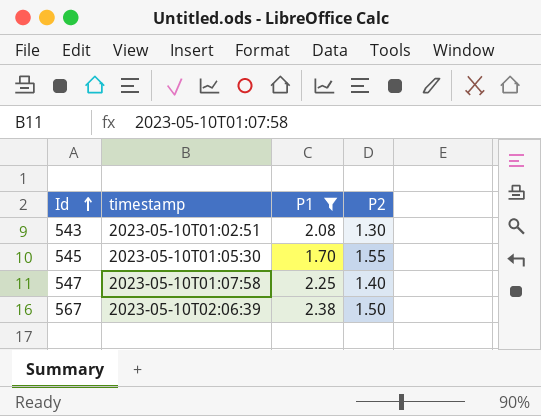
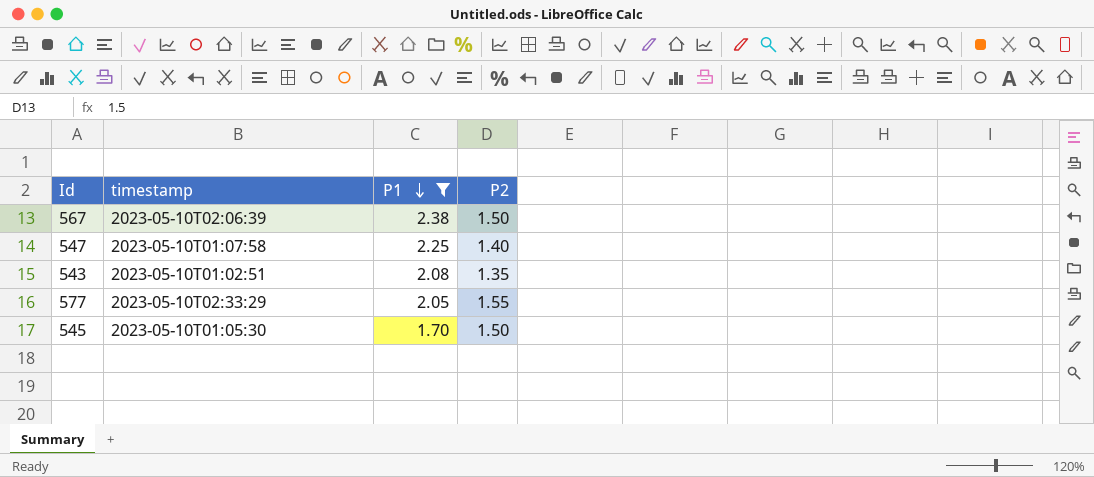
row order: Id ascending -> P1 descending
543 | P2: 1.30 -> 1.35
row 577: none -> 2023-05-10T02:33:29 | 2.05 | 1.55
545 | P2: 1.55 -> 1.50

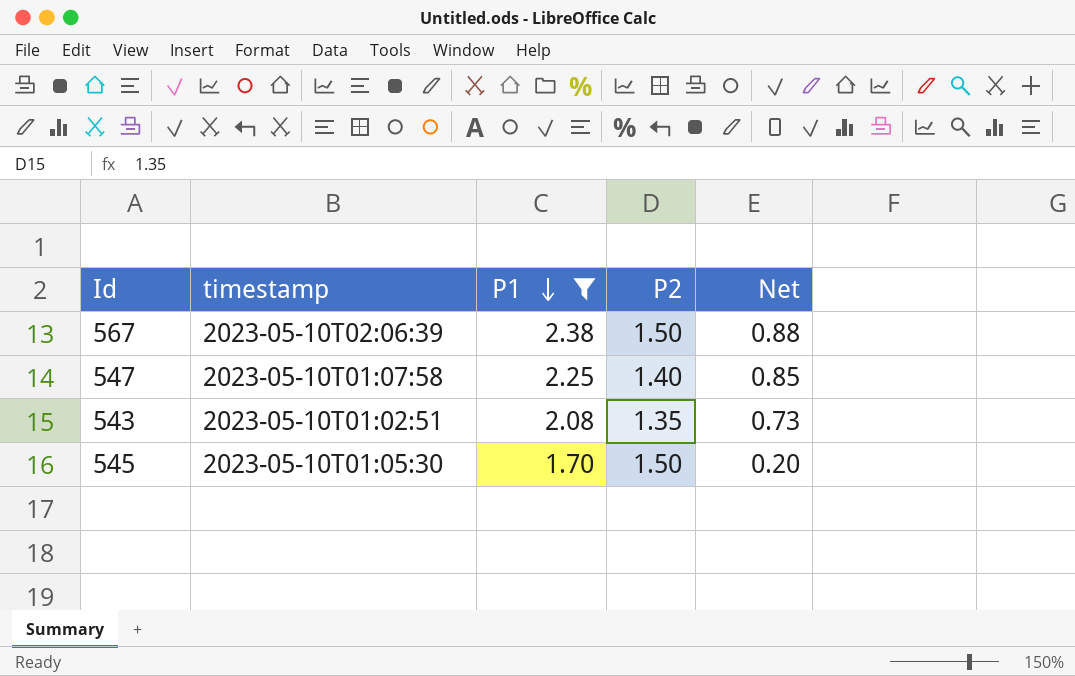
column Net | formula: none -> [P1] - [P2]
row 577: 2023-05-10T02:33:29 | 2.05 | 1.55 -> none

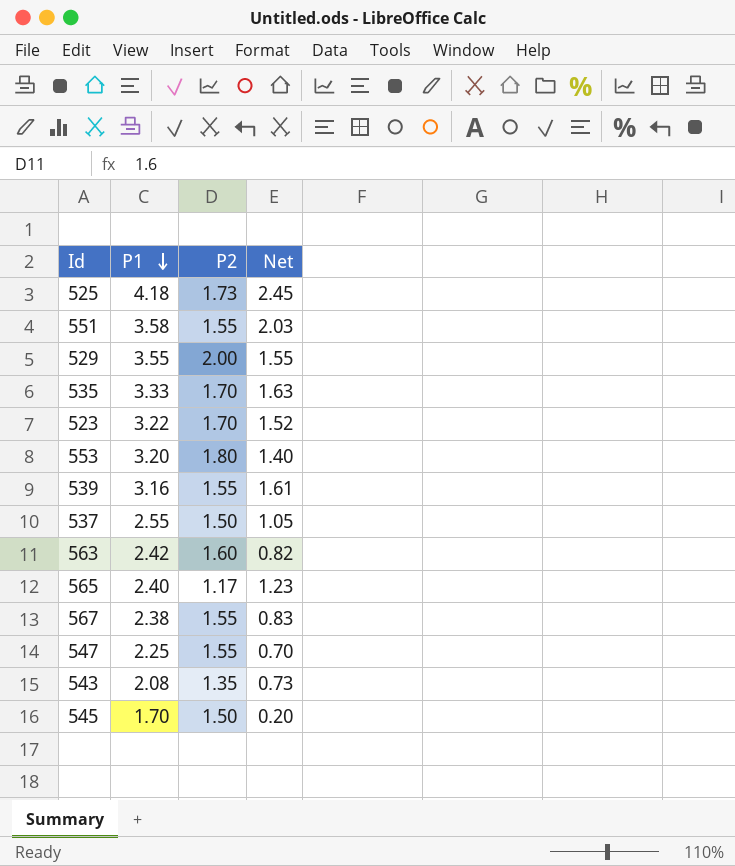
filter: P1 <= 2.38 -> none
column timestamp | position: 2 -> none
567 | P2: 1.50 -> 1.55
567 | Net: 0.88 -> 0.83
547 | P2: 1.40 -> 1.55
547 | Net: 0.85 -> 0.70

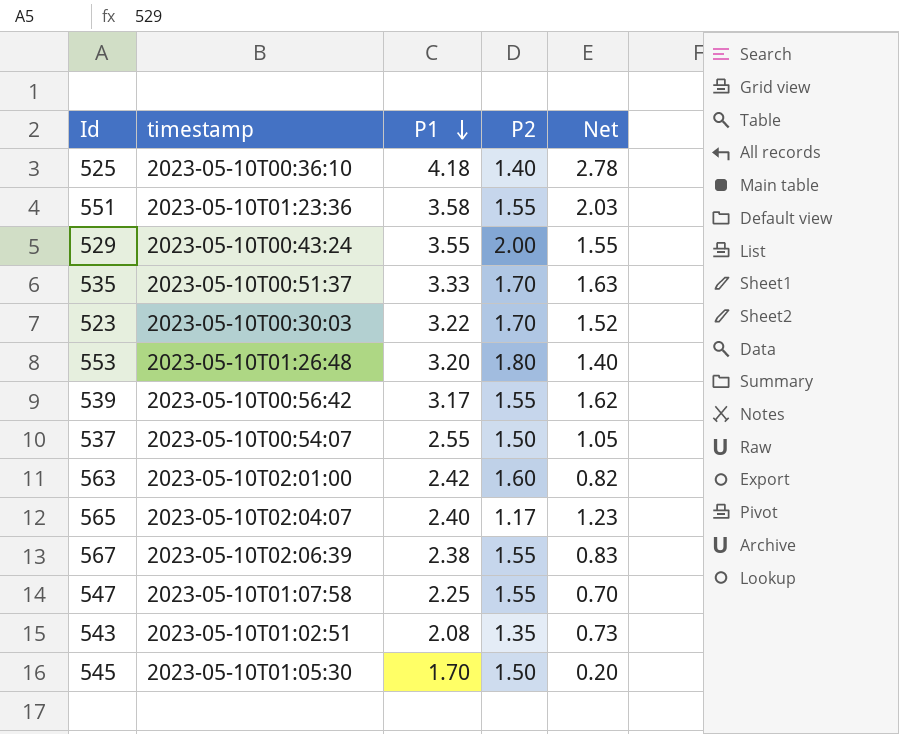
column timestamp | position: none -> 2
525 | P2: 1.73 -> 1.40
525 | Net: 2.45 -> 2.78
539 | P1: 3.16 -> 3.17
539 | Net: 1.61 -> 1.62

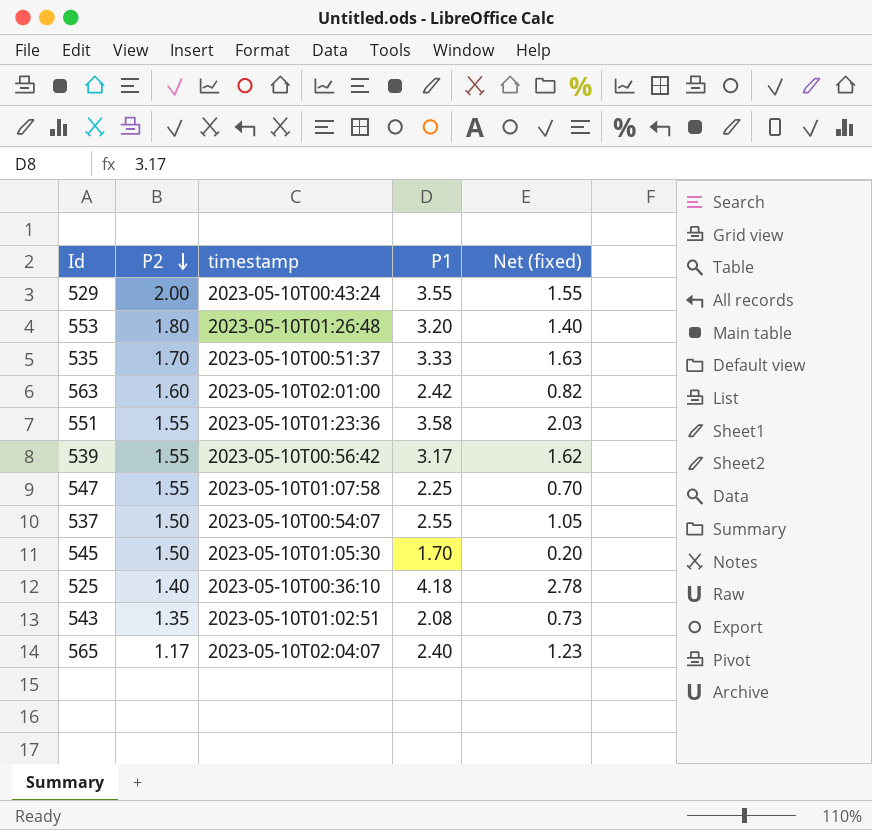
row order: P1 descending -> P2 descending
column P2 | position: 4 -> 2
column name: Net -> Net (fixed)
row 523: 2023-05-10T00:30:03 | 3.22 | 1.70 | 1.52 -> none
row 567: 2023-05-10T02:06:39 | 2.38 | 1.55 | 0.83 -> none

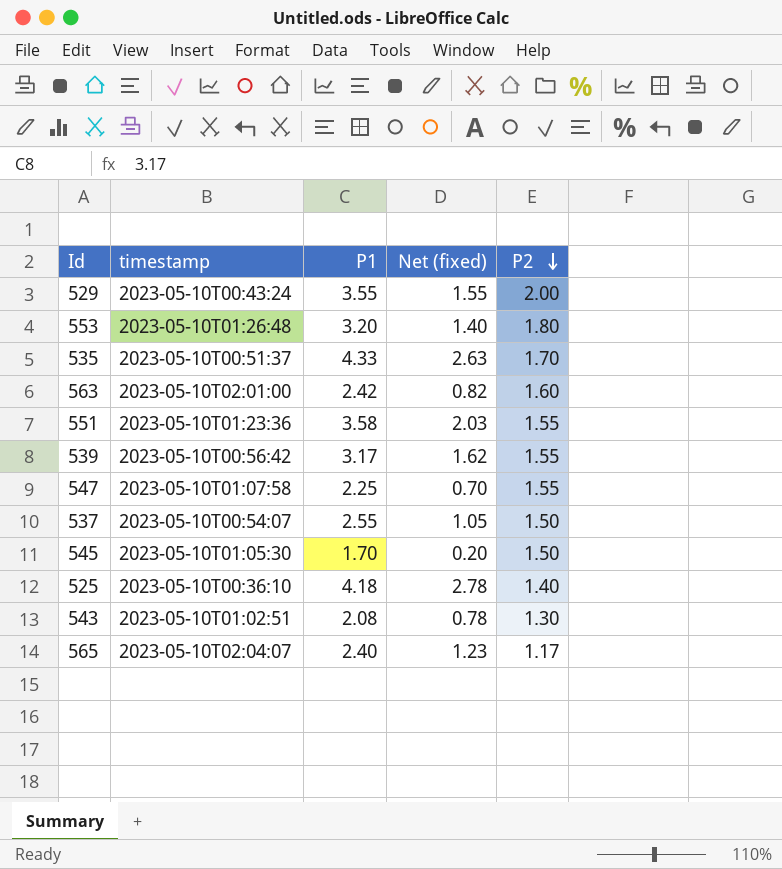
column P2 | position: 2 -> 5
535 | P1: 3.33 -> 4.33
535 | Net (fixed): 1.63 -> 2.63
543 | Net (fixed): 0.73 -> 0.78
543 | P2: 1.35 -> 1.30

